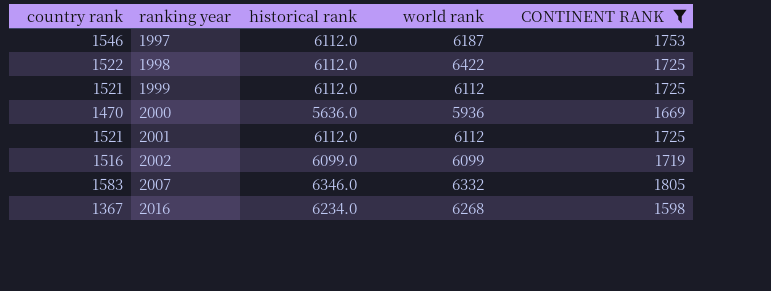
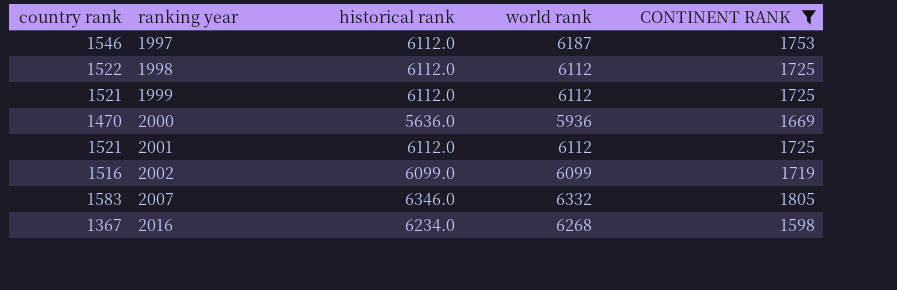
1998 | world rank: 6422 -> 6112

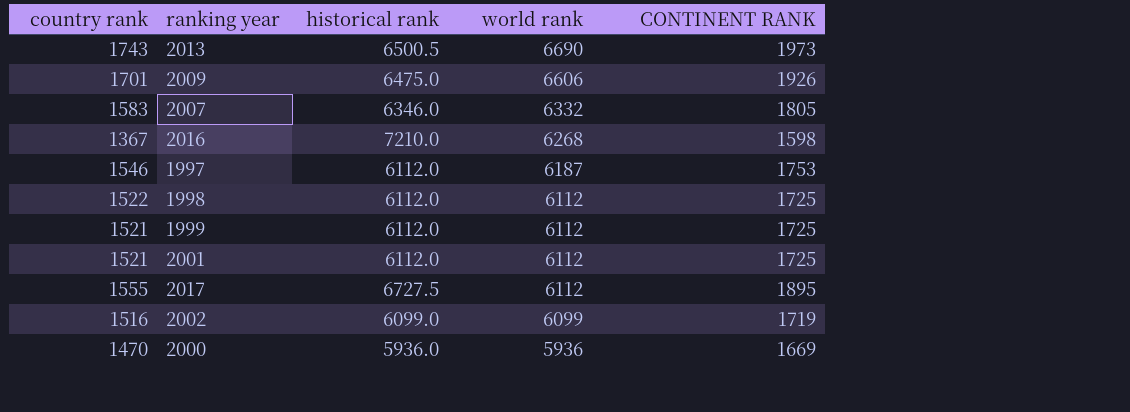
filter: CONTINENT RANK <= 1805 -> none
row order: ranking year ascending -> world rank descending
2016 | historical rank: 6234.0 -> 7210.0
2000 | historical rank: 5636.0 -> 5936.0

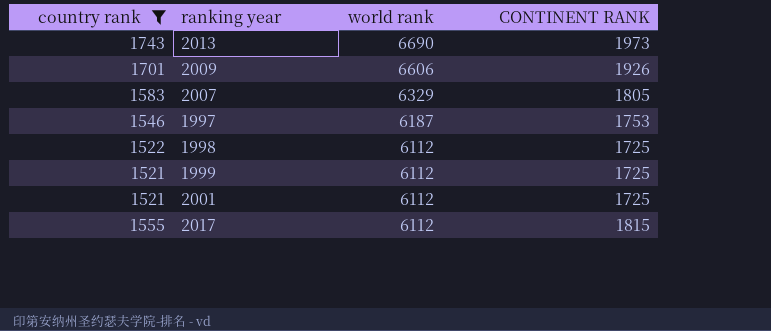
filter: none -> country rank >= 1521
column historical rank | position: 3 -> none
2007 | world rank: 6332 -> 6329
2017 | CONTINENT RANK: 1895 -> 1815

